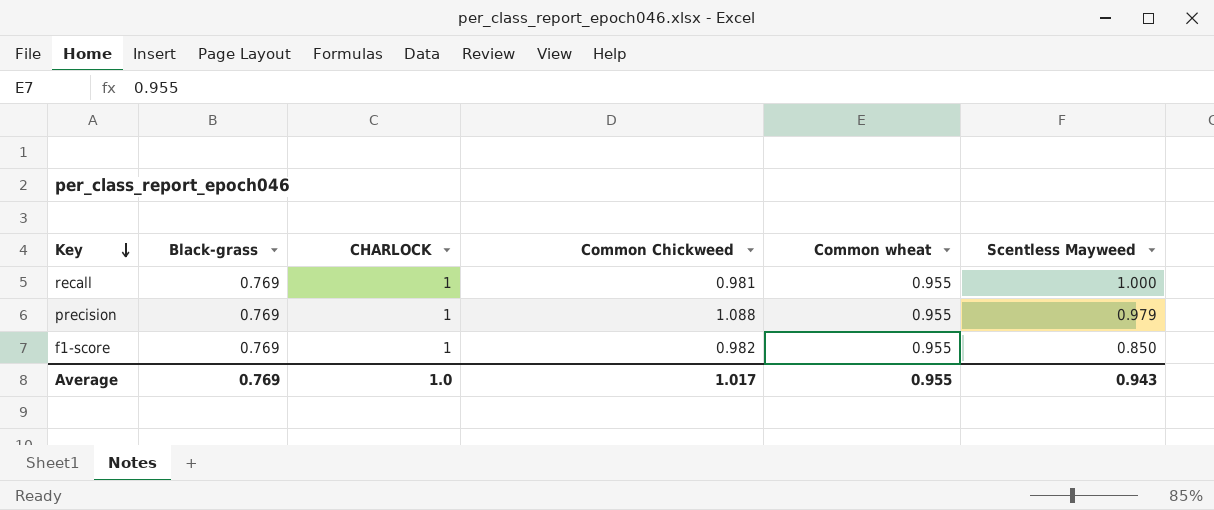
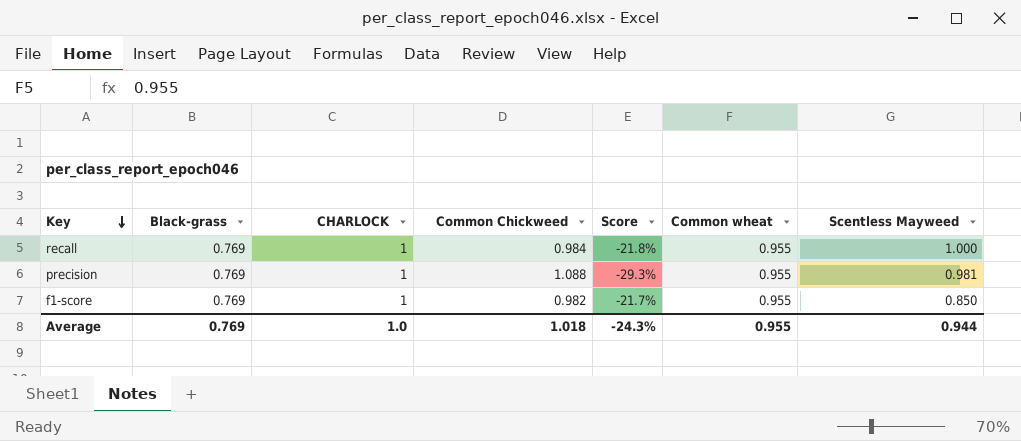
column Score | formula: none -> ([Black-grass] - [Common Chickweed]) / [Common Chickweed]
recall | Common Chickweed: 0.981 -> 0.984
precision | Scentless Mayweed: 0.979 -> 0.981
Average | Common Chickweed: 1.017 -> 1.018
Average | Scentless Mayweed: 0.943 -> 0.944

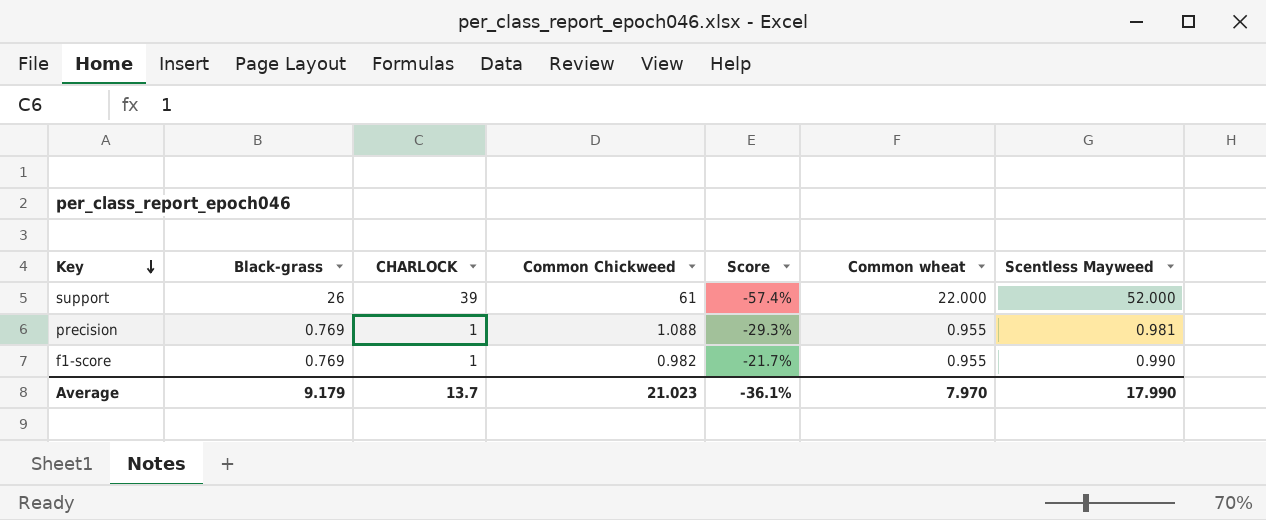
row recall: 0.769 | 1 | 0.984 | -21.8% | 0.955 | 1.000 -> none
row support: none -> 26 | 39 | 61 | -57.4% | 22.000 | 52.000
f1-score | Scentless Mayweed: 0.850 -> 0.990
Average | Black-grass: 0.769 -> 9.179
Average | CHARLOCK: 1.0 -> 13.7
Average | Common Chickweed: 1.018 -> 21.023
Average | Score: -24.3% -> -36.1%
Average | Common wheat: 0.955 -> 7.970
Average | Scentless Mayweed: 0.944 -> 17.990

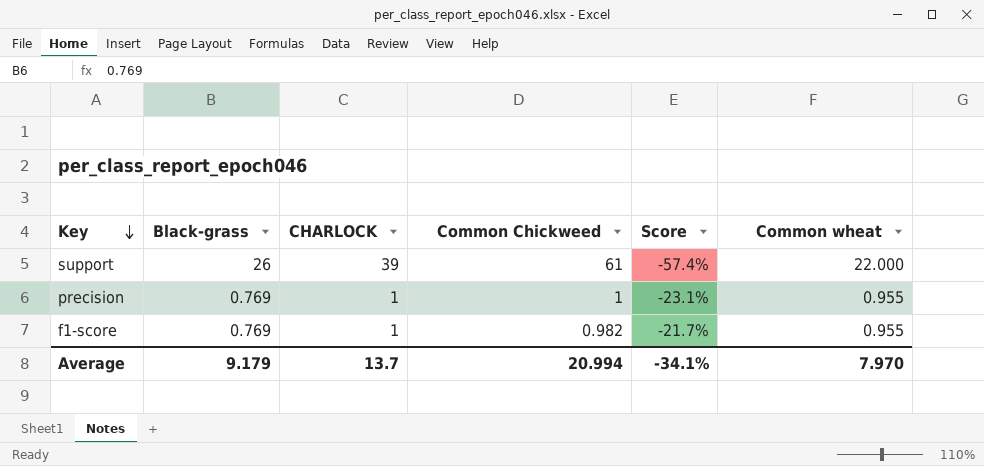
column Scentless Mayweed | position: 7 -> none
precision | Common Chickweed: 1.088 -> 1
precision | Score: -29.3% -> -23.1%
Average | Common Chickweed: 21.023 -> 20.994
Average | Score: -36.1% -> -34.1%

